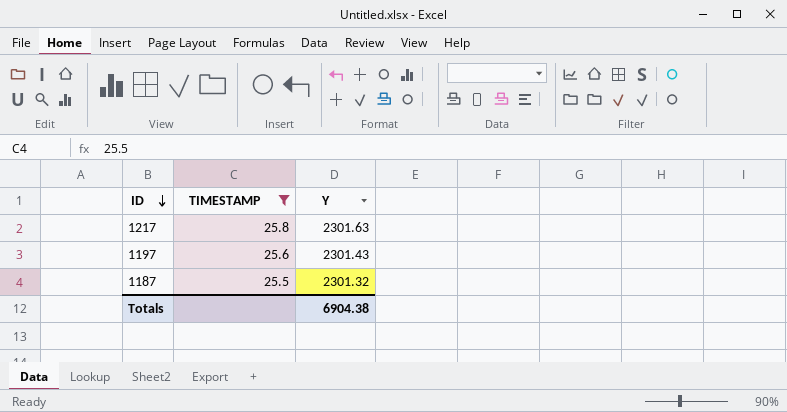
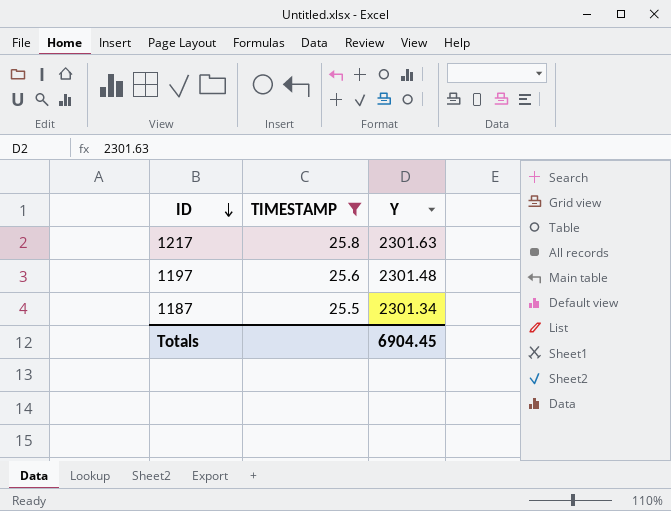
1197 | Y: 2301.43 -> 2301.48
1187 | Y: 2301.32 -> 2301.34
Totals | Y: 6904.38 -> 6904.45

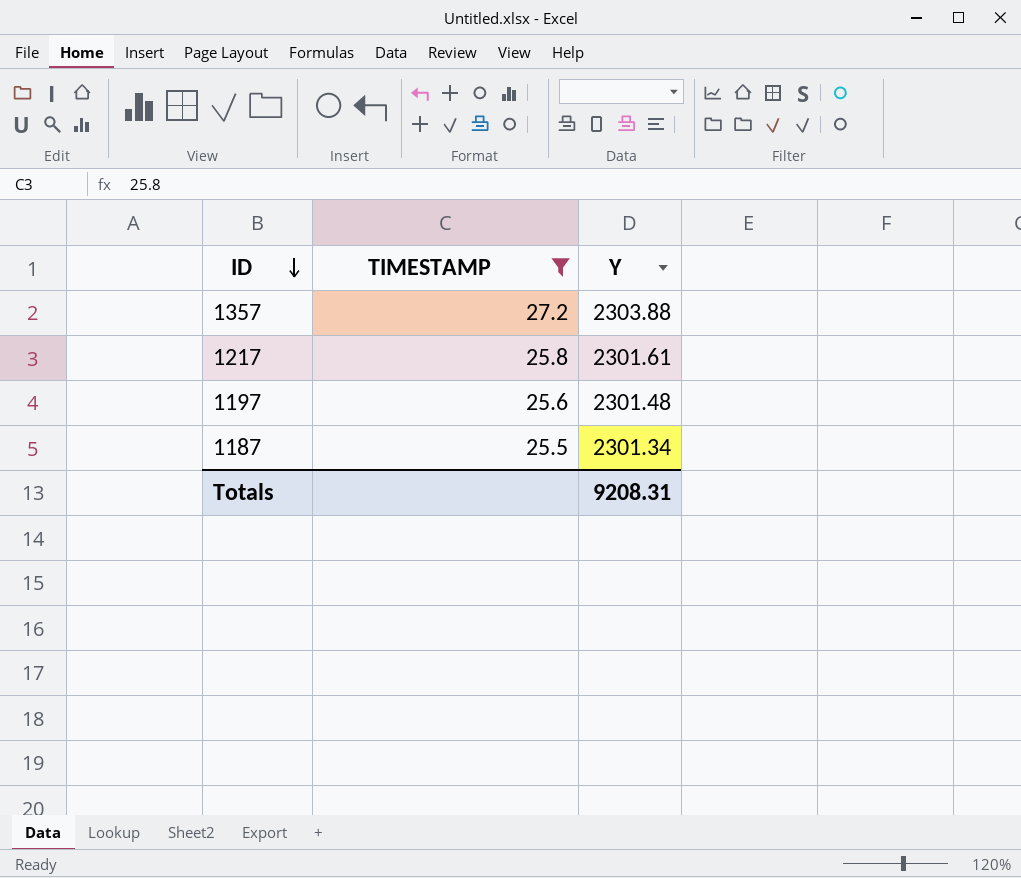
row 1357: none -> 27.2 | 2303.88
1217 | Y: 2301.63 -> 2301.61
Totals | Y: 6904.45 -> 9208.31

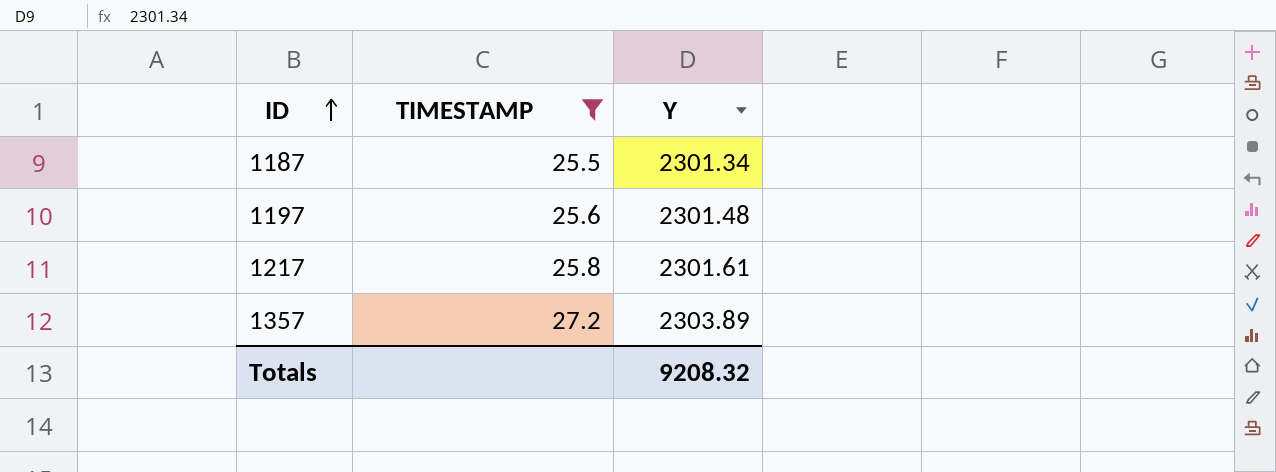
row order: ID descending -> ID ascending
1357 | Y: 2303.88 -> 2303.89
Totals | Y: 9208.31 -> 9208.32

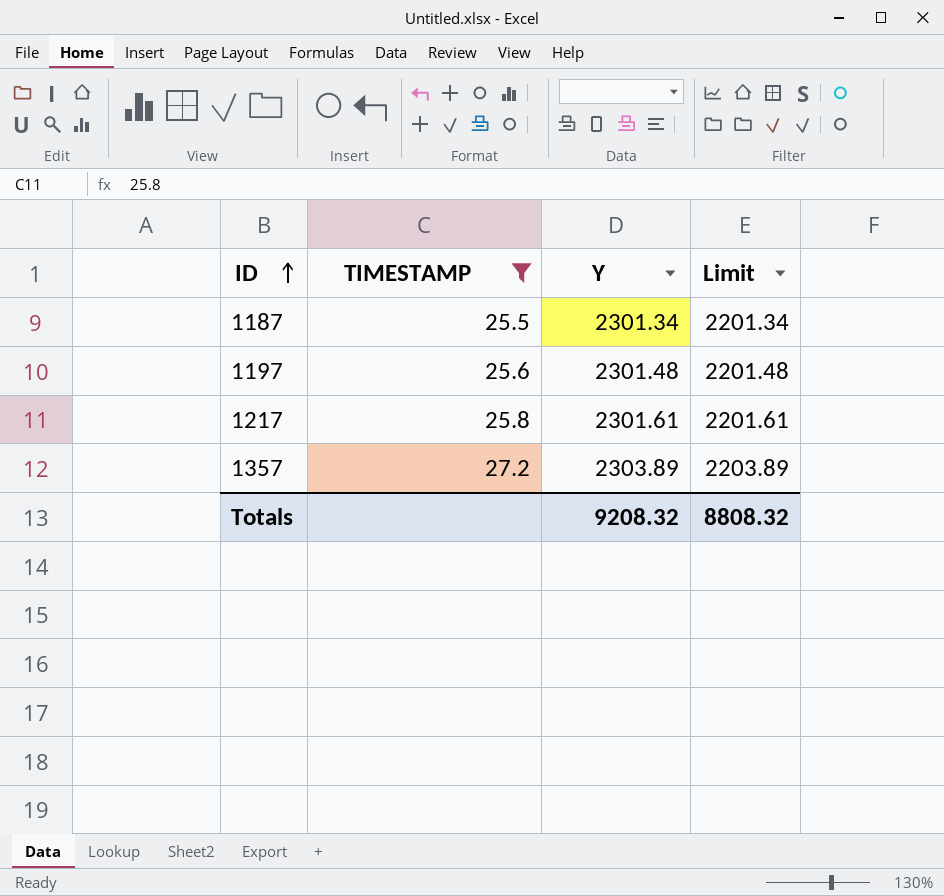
column Limit | formula: none -> [Y] - 100

